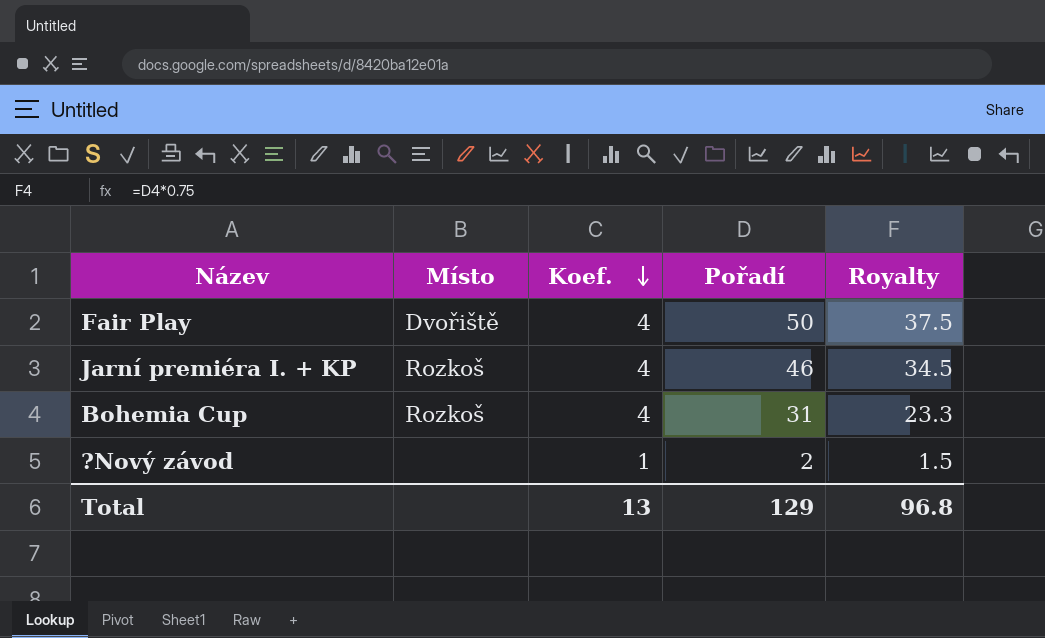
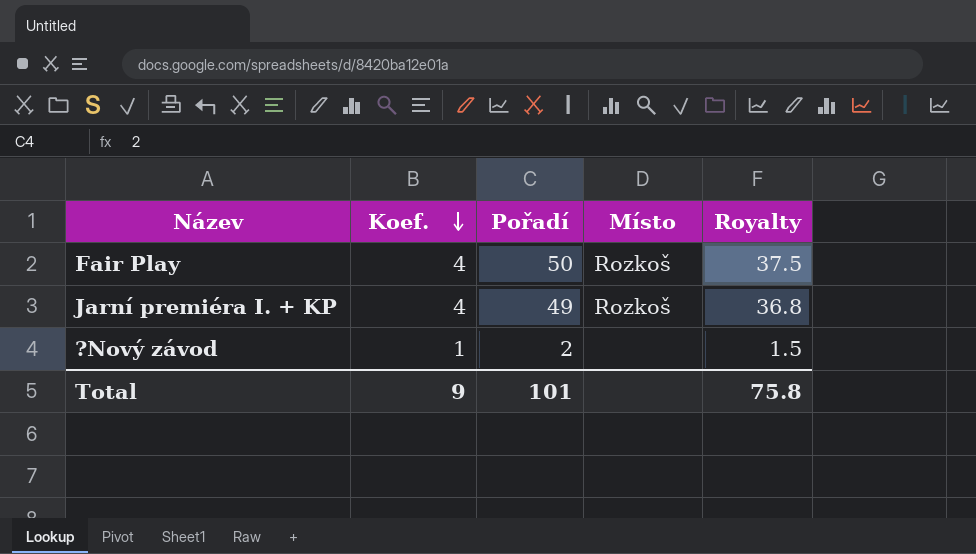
column Místo | position: 2 -> 4
row Bohemia Cup: Rozkoš | 4 | 31 | 23.3 -> none
Fair Play | Místo: Dvořiště -> Rozkoš
Jarní premiéra I. + KP | Pořadí: 46 -> 49
Jarní premiéra I. + KP | Royalty: 34.5 -> 36.8
Total | Koef.: 13 -> 9
Total | Pořadí: 129 -> 101
Total | Royalty: 96.8 -> 75.8

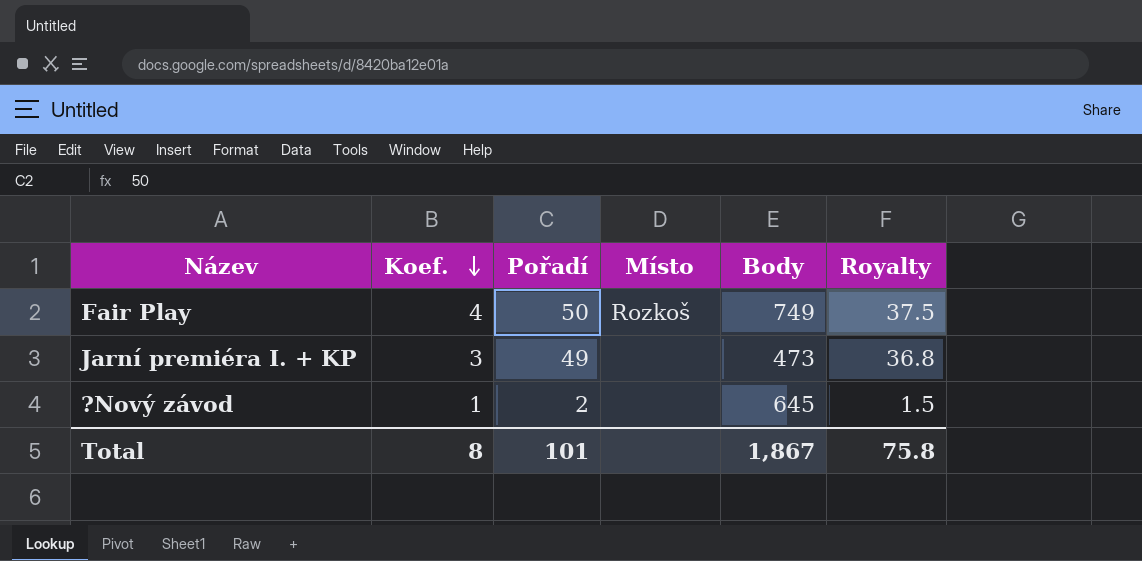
column Body | position: none -> 5
Jarní premiéra I. + KP | Koef.: 4 -> 3
Jarní premiéra I. + KP | Místo: Rozkoš -> none
Total | Koef.: 9 -> 8

